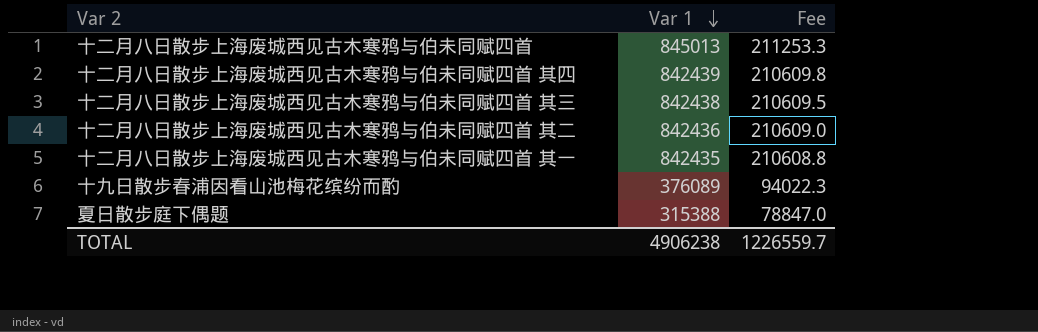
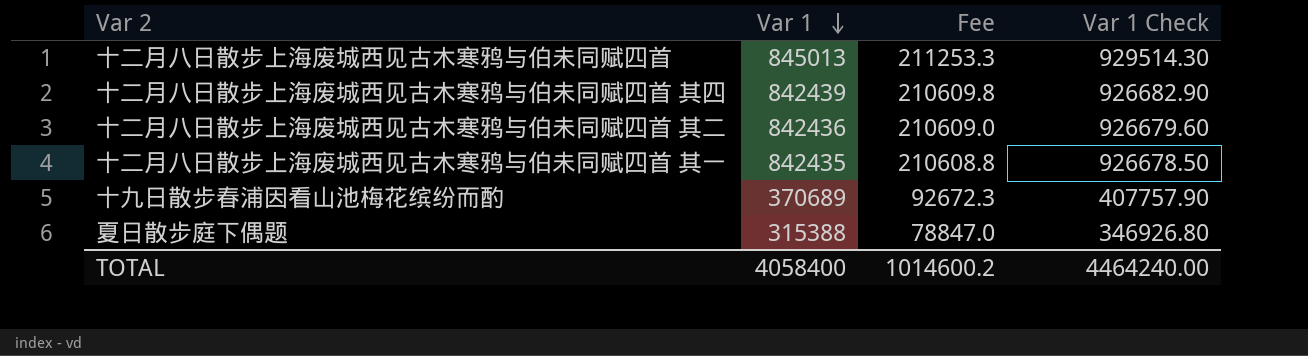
column Var 1 Check | formula: none -> [Var 1] * 1.1
row 十二月八日散步上海废城西见古木寒鸦与伯未同赋四首 其三: 842438 | 210609.5 -> none
十九日散步春浦因看山池梅花缤纷而酌 | Var 1: 376089 -> 370689
十九日散步春浦因看山池梅花缤纷而酌 | Fee: 94022.3 -> 92672.3
TOTAL | Var 1: 4906238 -> 4058400
TOTAL | Fee: 1226559.7 -> 1014600.2

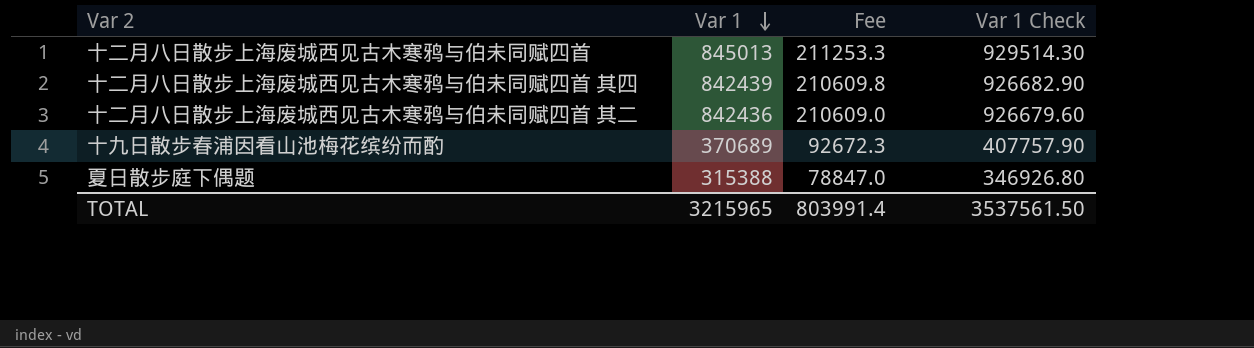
row 十二月八日散步上海废城西见古木寒鸦与伯未同赋四首 其一: 842435 | 210608.8 | 926678.50 -> none
TOTAL | Var 1: 4058400 -> 3215965
TOTAL | Fee: 1014600.2 -> 803991.4
TOTAL | Var 1 Check: 4464240.00 -> 3537561.50

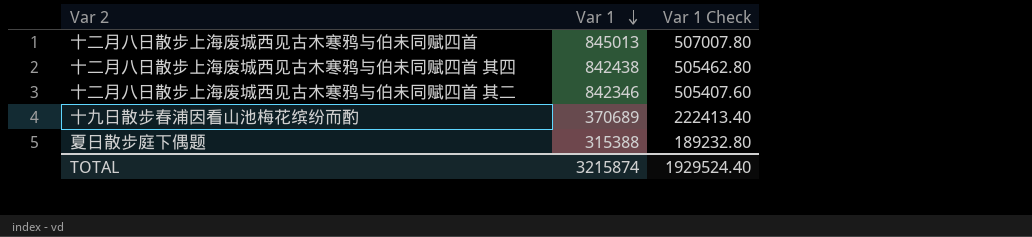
column Fee | formula: [Var 1] * 0.25 -> none
column Var 1 Check | formula: [Var 1] * 1.1 -> [Var 1] * 0.6
十二月八日散步上海废城西见古木寒鸦与伯未同赋四首 其四 | Var 1: 842439 -> 842438
十二月八日散步上海废城西见古木寒鸦与伯未同赋四首 其二 | Var 1: 842436 -> 842346
TOTAL | Var 1: 3215965 -> 3215874
TOTAL | Var 1 Check: 3537561.50 -> 1929524.40

